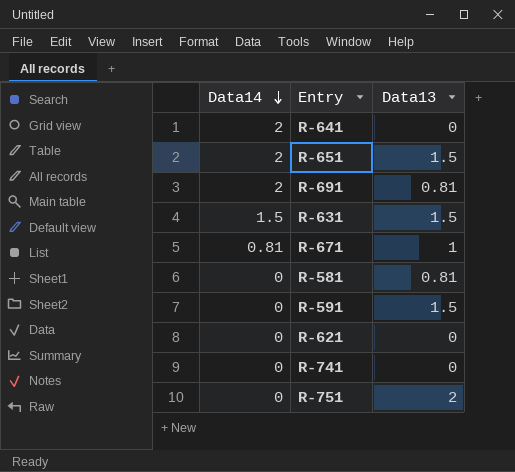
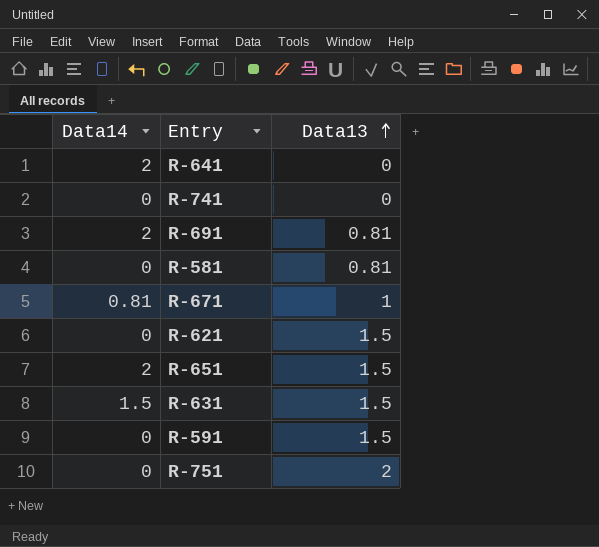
row order: Data14 descending -> Data13 ascending
R-621 | Data13: 0 -> 1.5

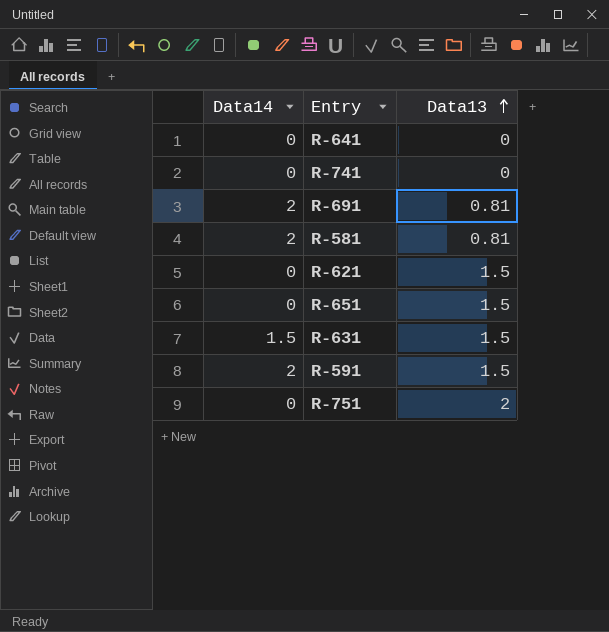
row R-671: 0.81 | 1 -> none
R-641 | Data14: 2 -> 0
R-581 | Data14: 0 -> 2
R-651 | Data14: 2 -> 0
R-591 | Data14: 0 -> 2

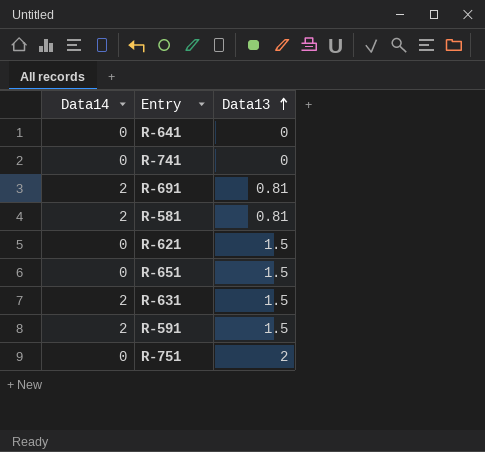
R-631 | Data14: 1.5 -> 2

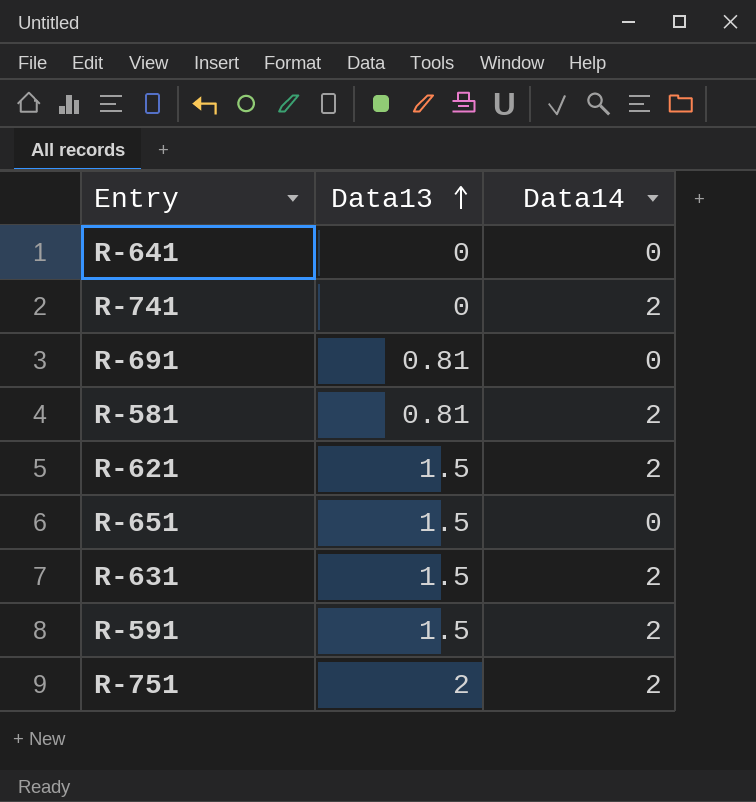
column Data14 | position: 1 -> 3
R-741 | Data14: 0 -> 2
R-691 | Data14: 2 -> 0
R-621 | Data14: 0 -> 2
R-751 | Data14: 0 -> 2

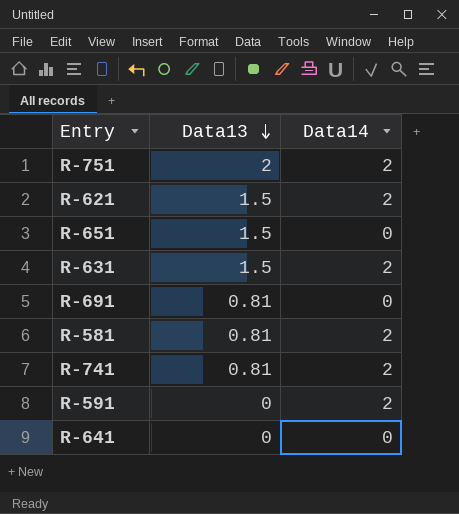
row order: Data13 ascending -> Data13 descending
R-741 | Data13: 0 -> 0.81
R-591 | Data13: 1.5 -> 0

